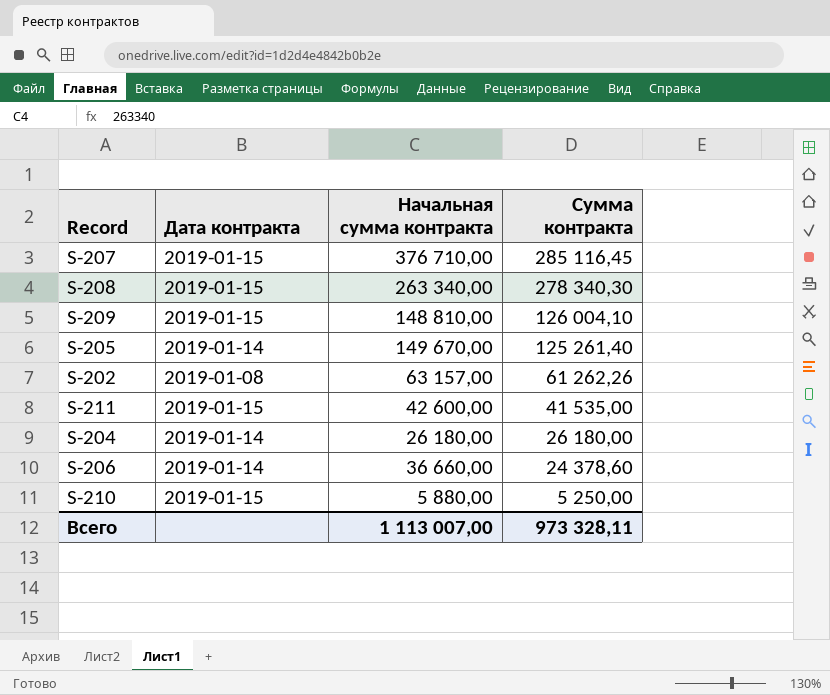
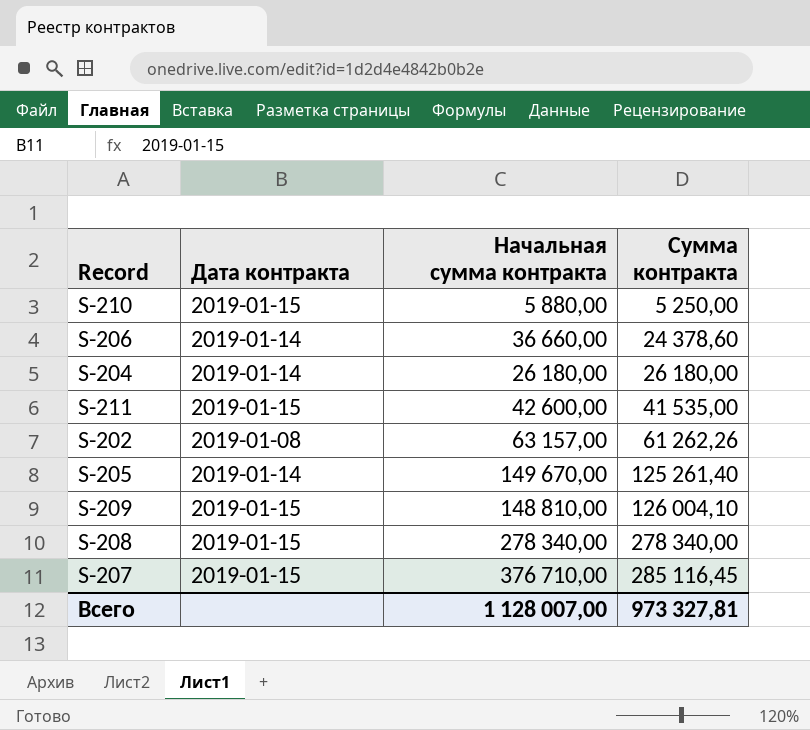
row order: Сумма контракта descending -> Сумма контракта ascending
S-208 | Начальная сумма контракта: 263 340,00 -> 278 340,00
S-208 | Сумма контракта: 278 340,30 -> 278 340,00
Всего | Начальная сумма контракта: 1 113 007,00 -> 1 128 007,00
Всего | Сумма контракта: 973 328,11 -> 973 327,81

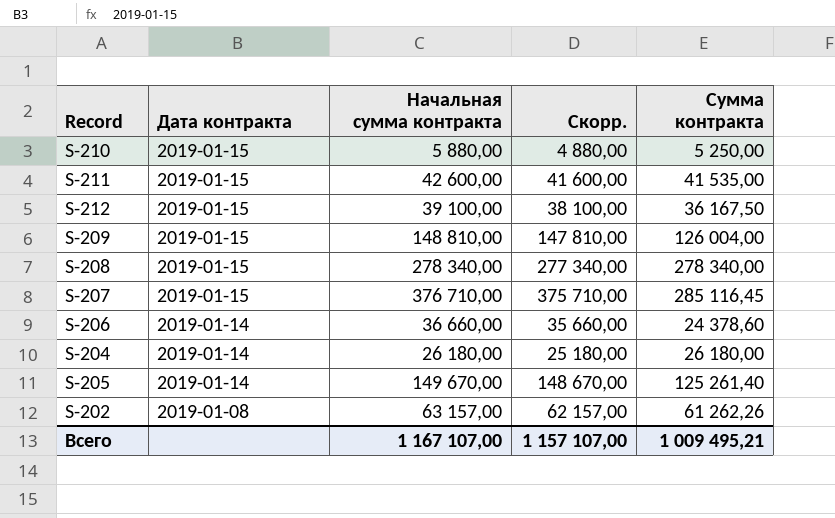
row order: Сумма контракта ascending -> Дата контракта descending
column Скорр. | formula: none -> [Начальная сумма контракта] - 1000
row S-212: none -> 2019-01-15 | 39 100,00 | 38 100,00 | 36 167,50
S-209 | Сумма контракта: 126 004,10 -> 126 004,00
Всего | Начальная сумма контракта: 1 128 007,00 -> 1 167 107,00
Всего | Сумма контракта: 973 327,81 -> 1 009 495,21

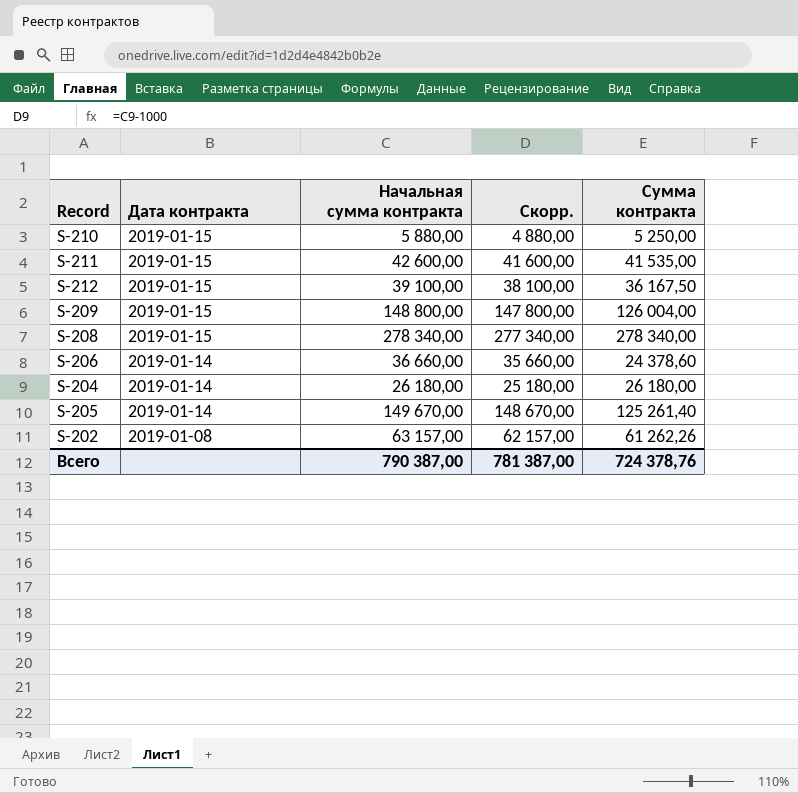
row S-207: 2019-01-15 | 376 710,00 | 375 710,00 | 285 116,45 -> none
S-209 | Начальная сумма контракта: 148 810,00 -> 148 800,00
S-209 | Скорр.: 147 810,00 -> 147 800,00
Всего | Начальная сумма контракта: 1 167 107,00 -> 790 387,00
Всего | Скорр.: 1 157 107,00 -> 781 387,00
Всего | Сумма контракта: 1 009 495,21 -> 724 378,76

